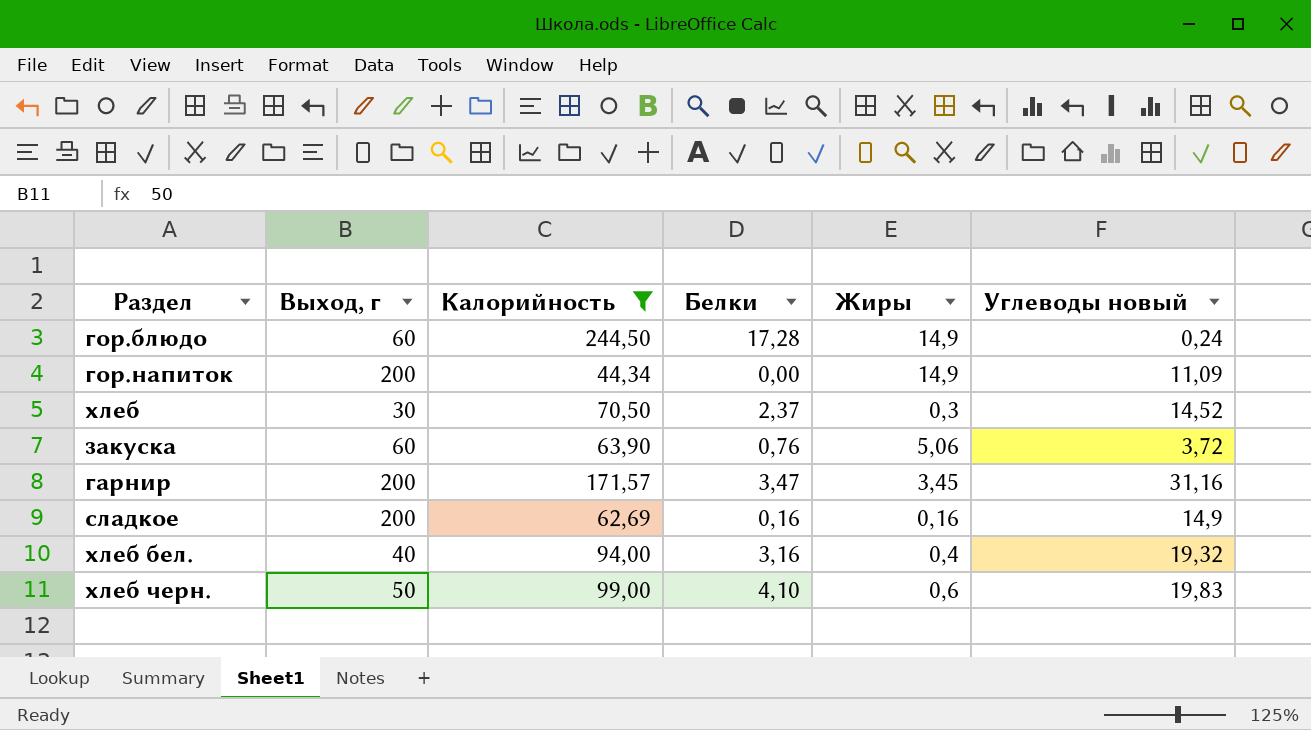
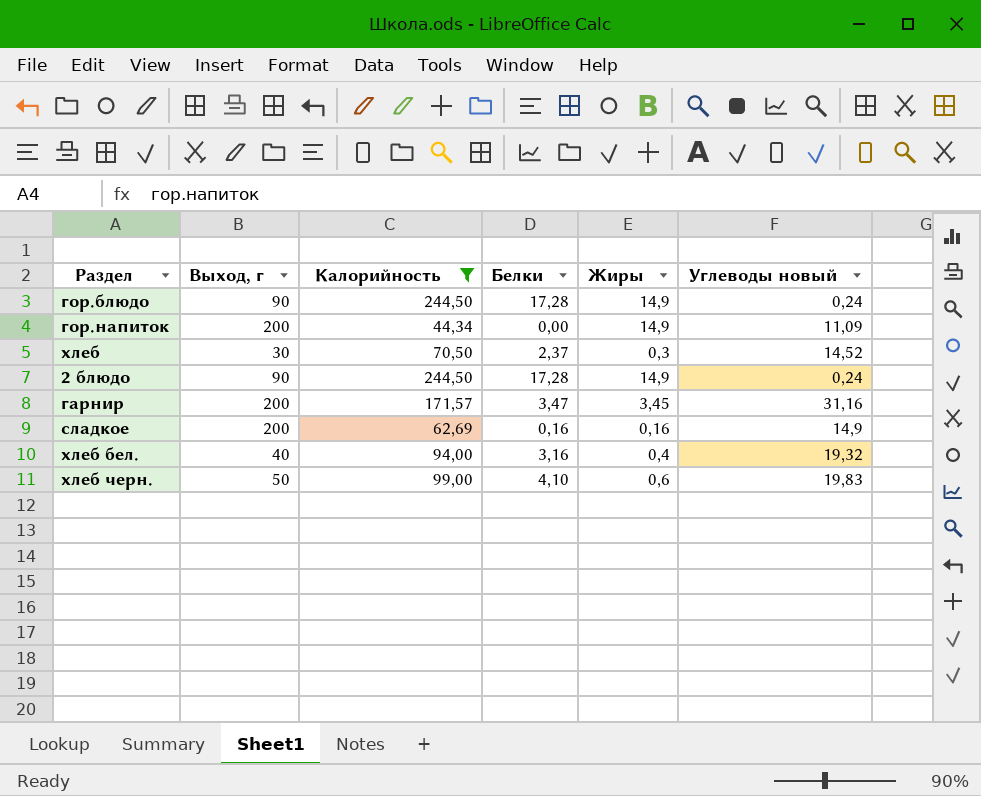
row закуска: 60 | 63,90 | 0,76 | 5,06 | 3,72 -> none
гор.блюдо | Выход, г: 60 -> 90
row 2 блюдо: none -> 90 | 244,50 | 17,28 | 14,9 | 0,24

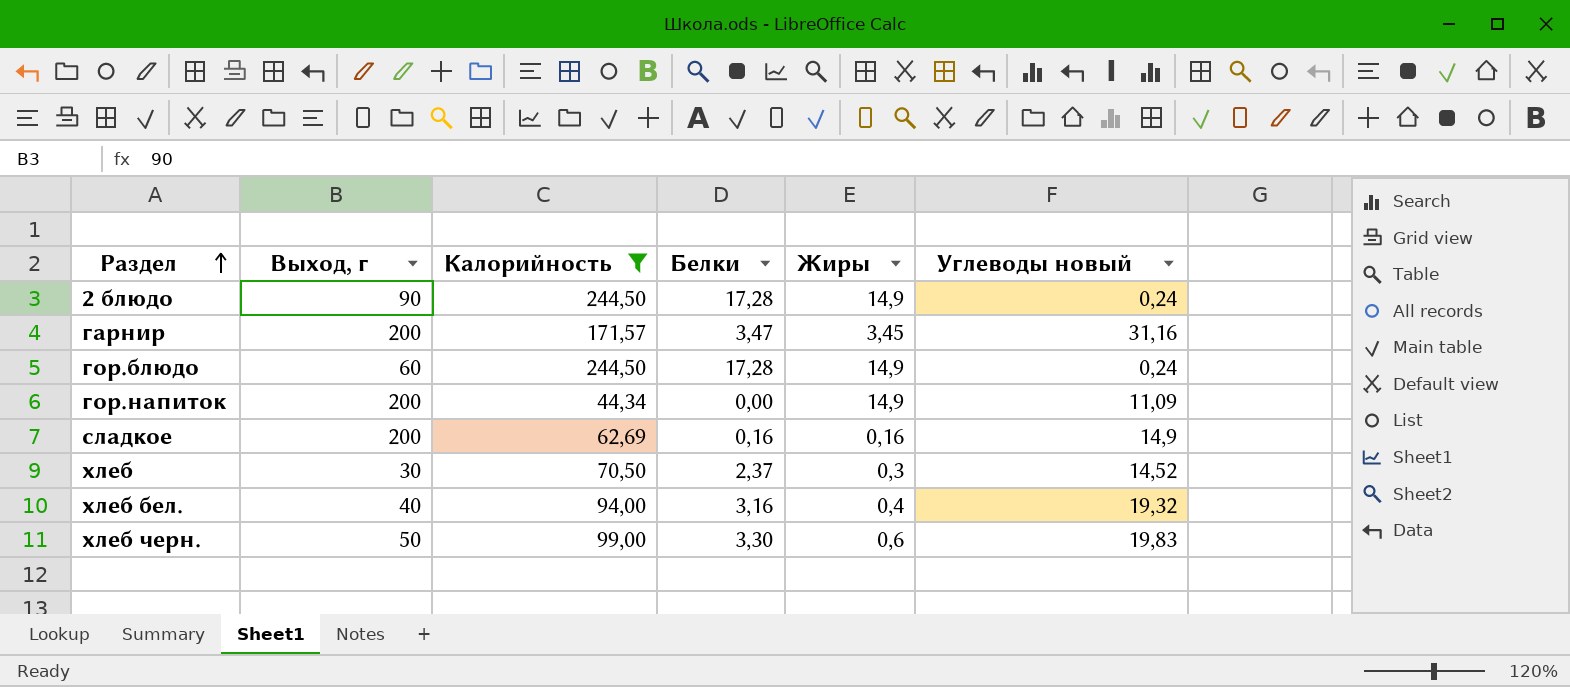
row order: none -> Раздел ascending
гор.блюдо | Выход, г: 90 -> 60
хлеб черн. | Белки: 4,10 -> 3,30

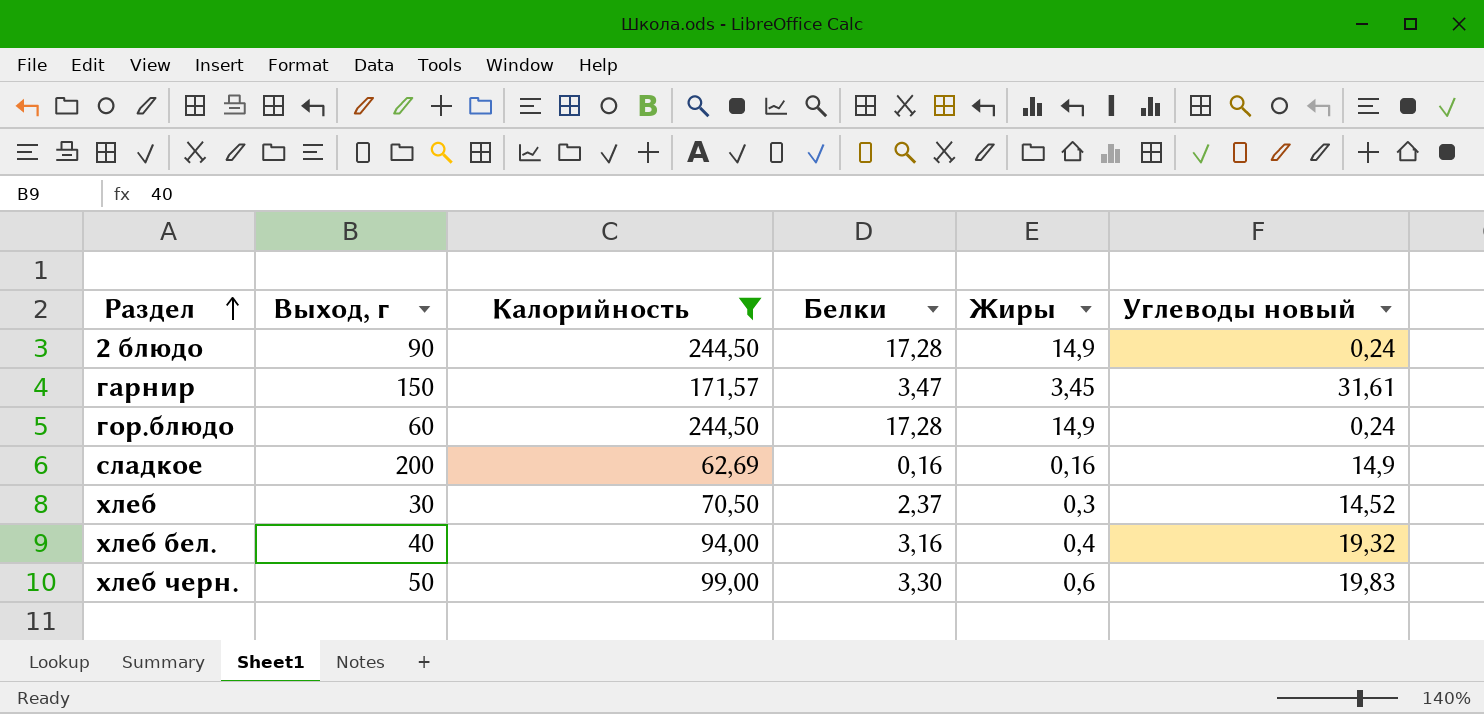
row гор.напиток: 200 | 44,34 | 0,00 | 14,9 | 11,09 -> none
гарнир | Выход, г: 200 -> 150
гарнир | Углеводы новый: 31,16 -> 31,61

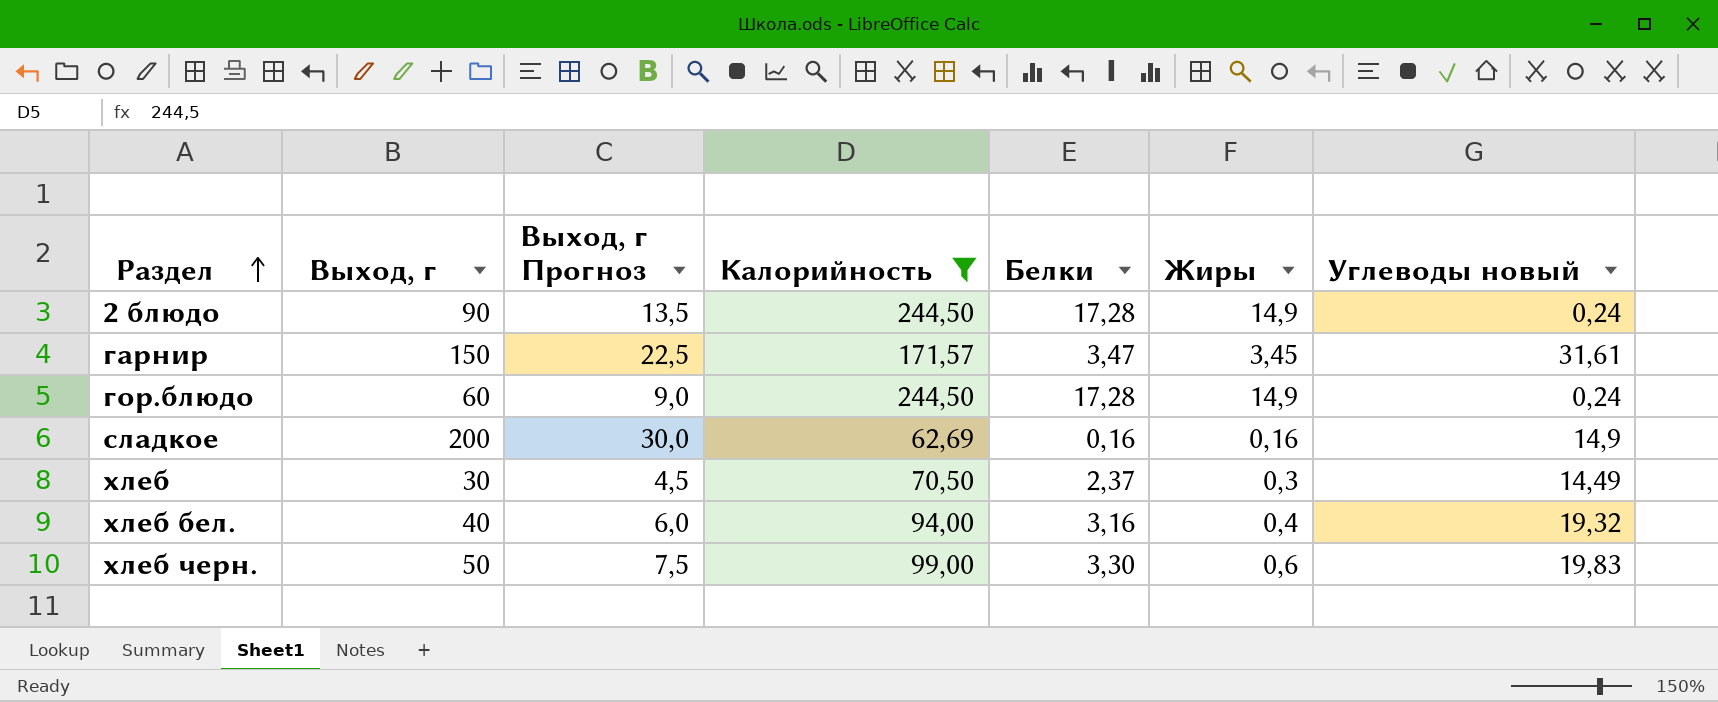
column Выход, г Прогноз | formula: none -> [Выход, г] * 0,15
хлеб | Углеводы новый: 14,52 -> 14,49

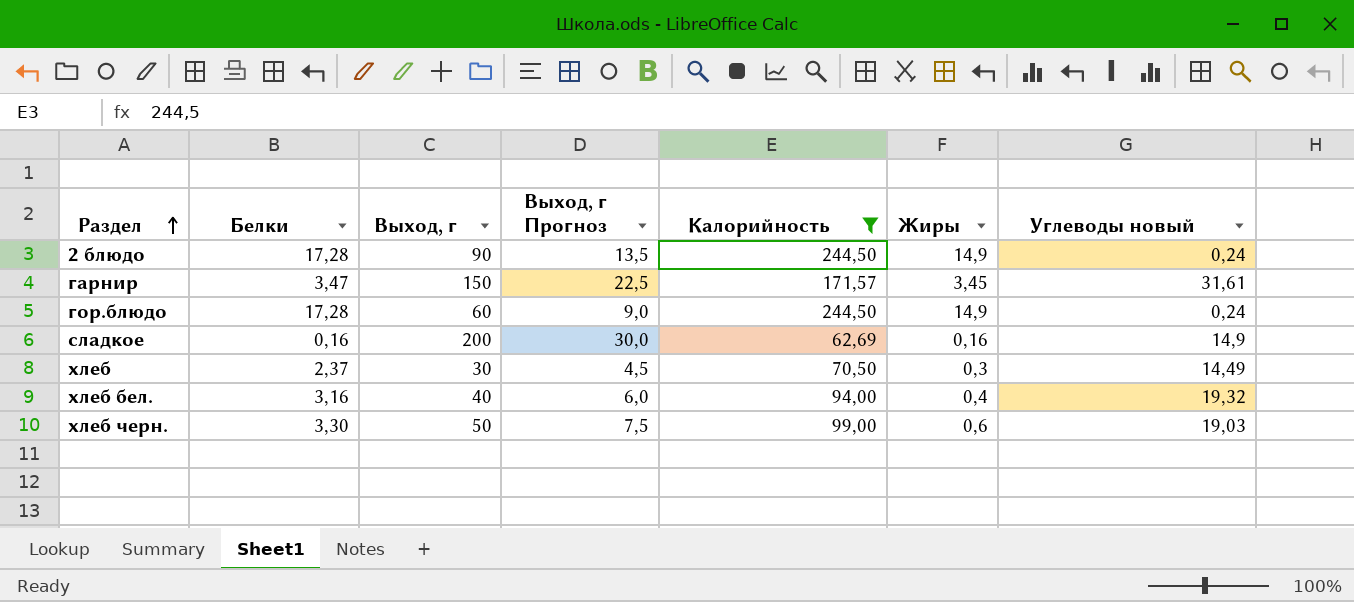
column Белки | position: 5 -> 2
хлеб черн. | Углеводы новый: 19,83 -> 19,03

